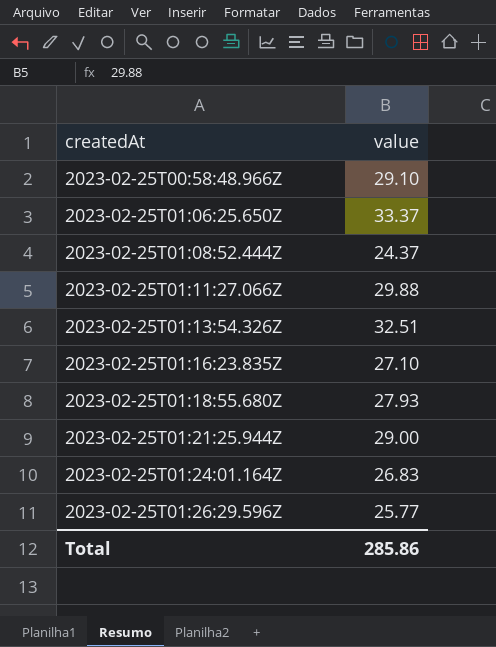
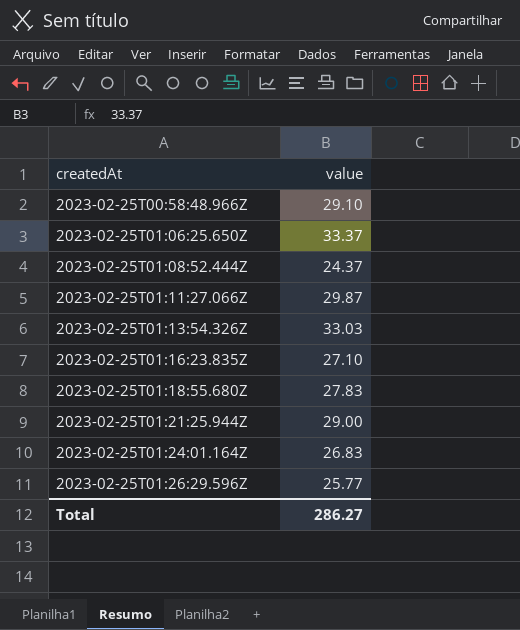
2023-02-25T01:11:27.066Z | value: 29.88 -> 29.87
2023-02-25T01:13:54.326Z | value: 32.51 -> 33.03
2023-02-25T01:18:55.680Z | value: 27.93 -> 27.83
Total | value: 285.86 -> 286.27

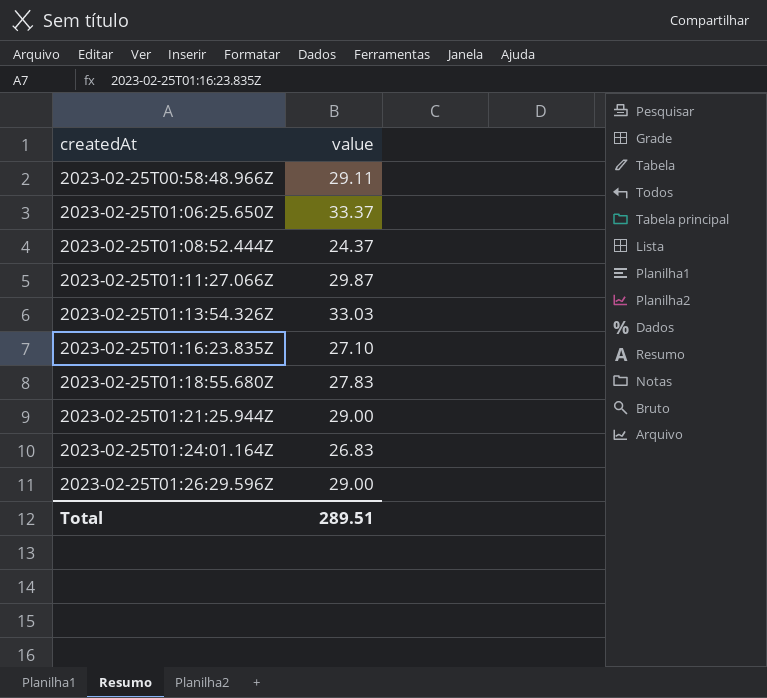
2023-02-25T00:58:48.966Z | value: 29.10 -> 29.11
2023-02-25T01:26:29.596Z | value: 25.77 -> 29.00
Total | value: 286.27 -> 289.51

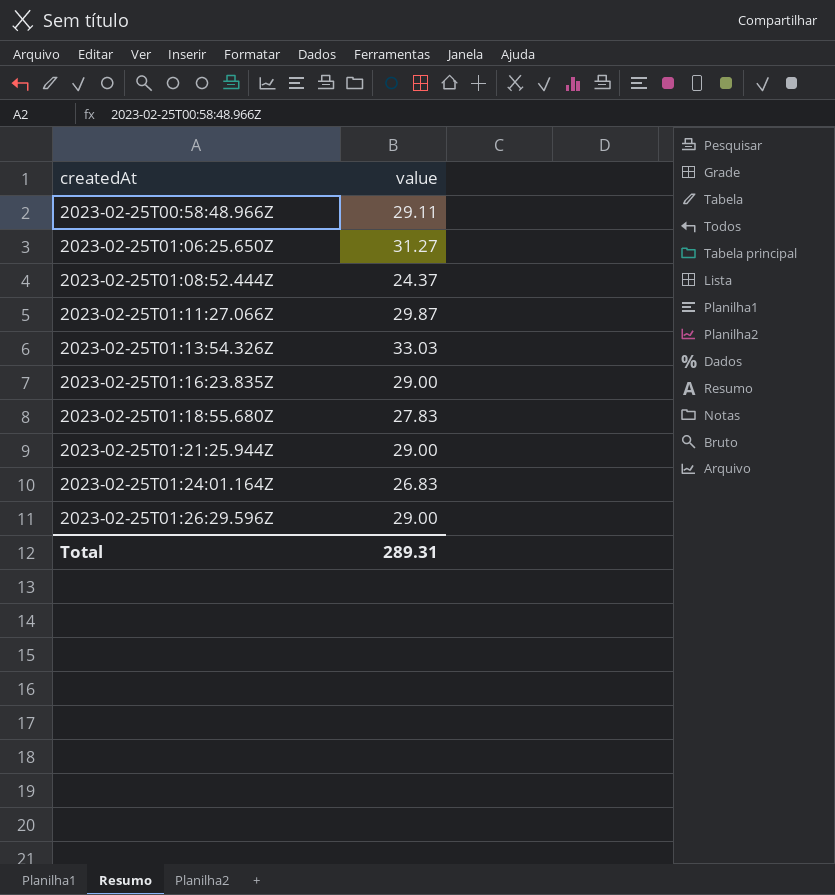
2023-02-25T01:06:25.650Z | value: 33.37 -> 31.27
2023-02-25T01:16:23.835Z | value: 27.10 -> 29.00
Total | value: 289.51 -> 289.31

